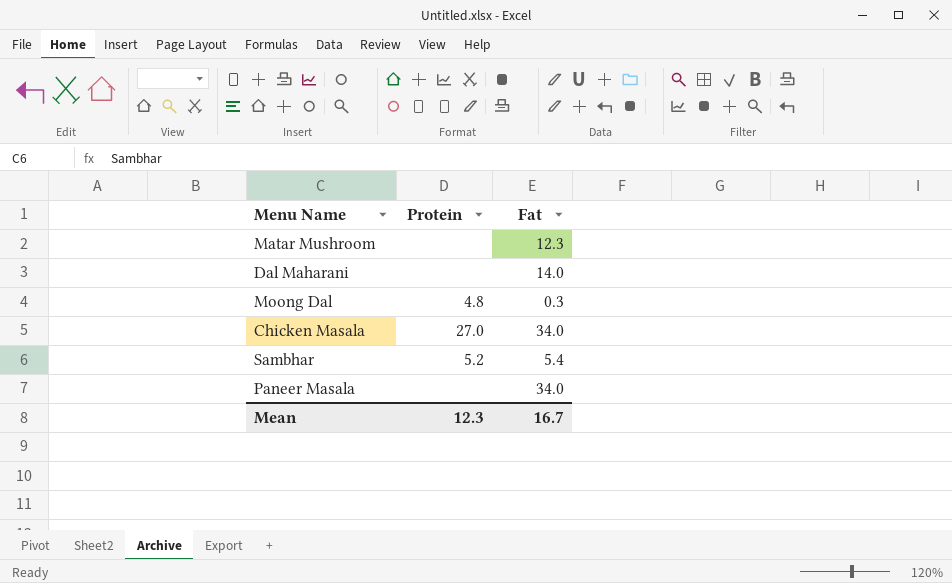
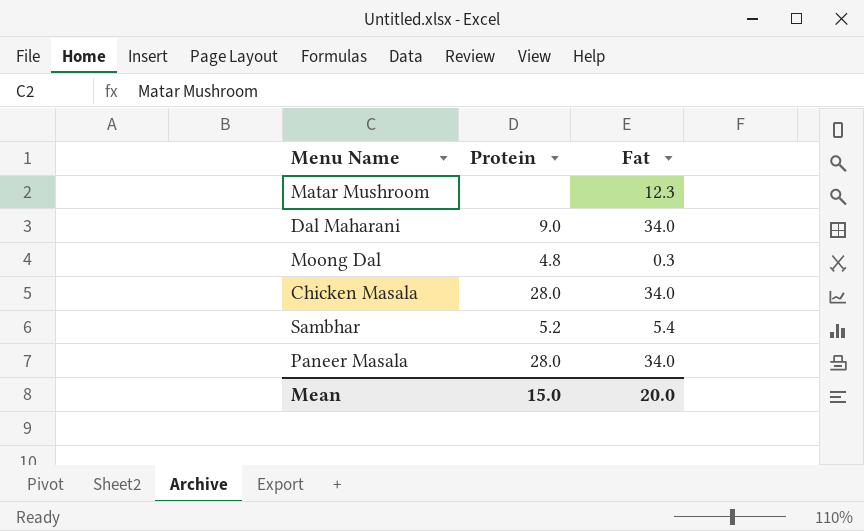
Dal Maharani | Protein: none -> 9.0
Dal Maharani | Fat: 14.0 -> 34.0
Chicken Masala | Protein: 27.0 -> 28.0
Paneer Masala | Protein: none -> 28.0
Mean | Protein: 12.3 -> 15.0
Mean | Fat: 16.7 -> 20.0

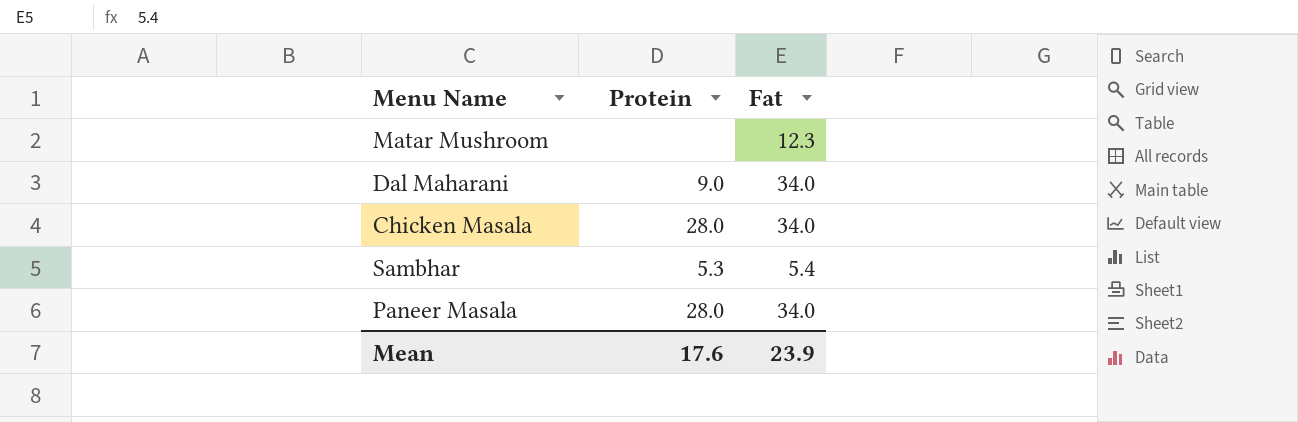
row Moong Dal: 4.8 | 0.3 -> none
Sambhar | Protein: 5.2 -> 5.3
Mean | Protein: 15.0 -> 17.6
Mean | Fat: 20.0 -> 23.9

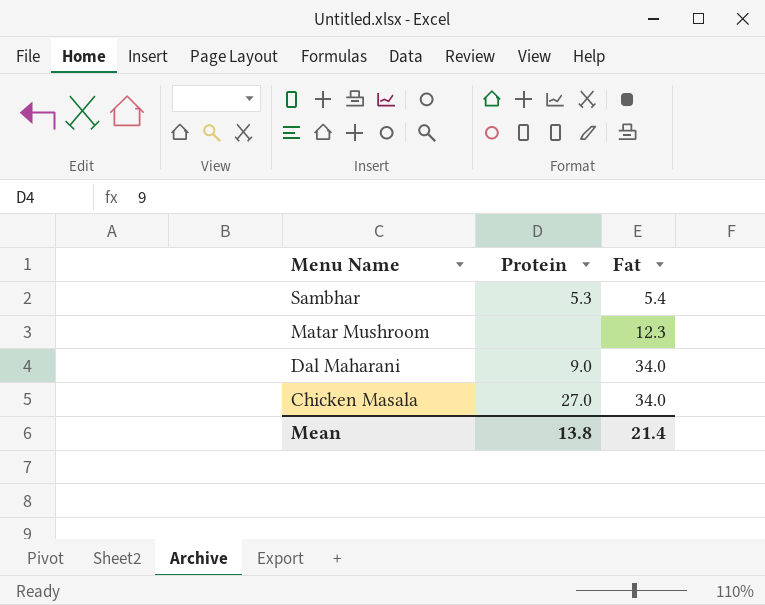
row order: none -> Menu Name descending
row Paneer Masala: 28.0 | 34.0 -> none
Chicken Masala | Protein: 28.0 -> 27.0
Mean | Protein: 17.6 -> 13.8
Mean | Fat: 23.9 -> 21.4

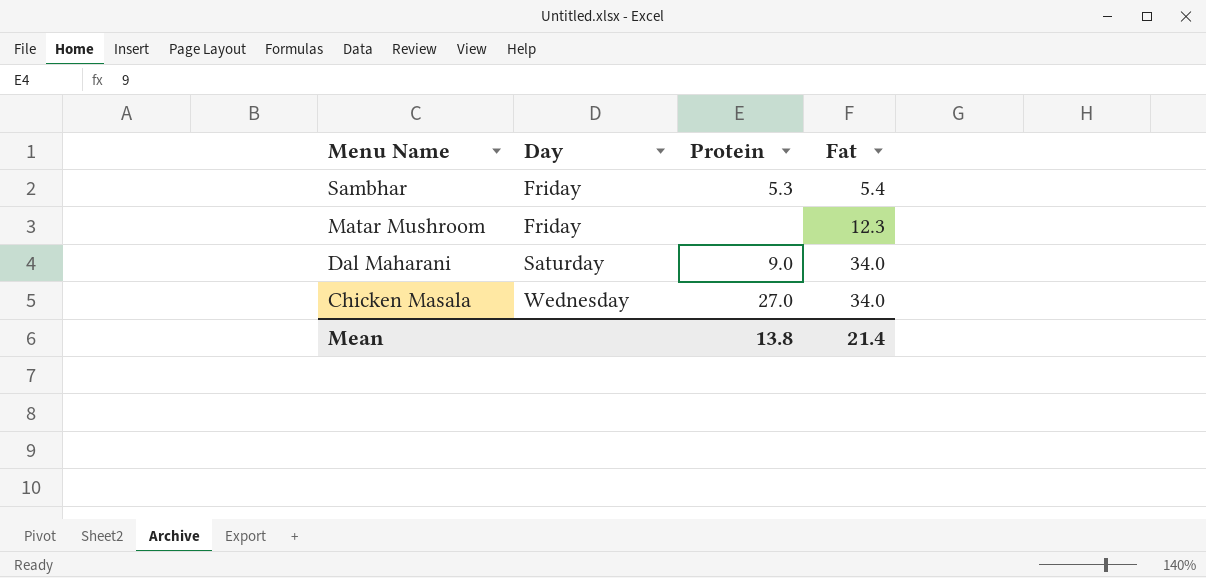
column Day | position: none -> 2

